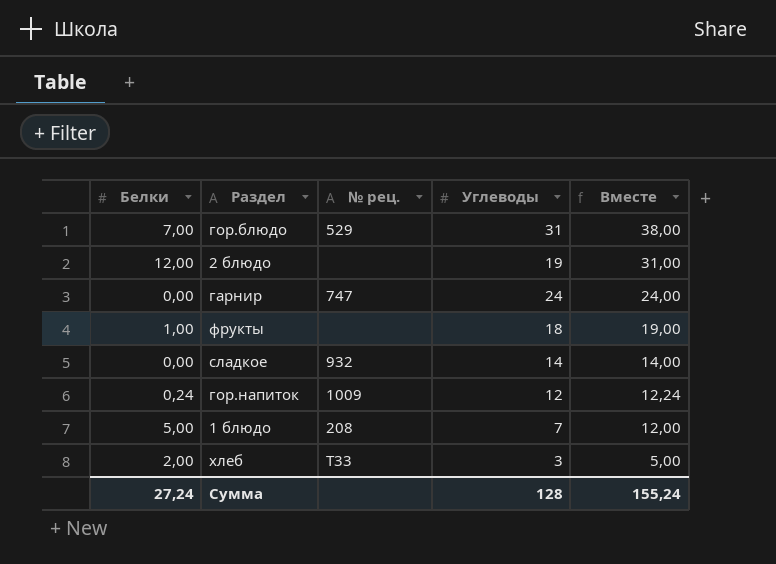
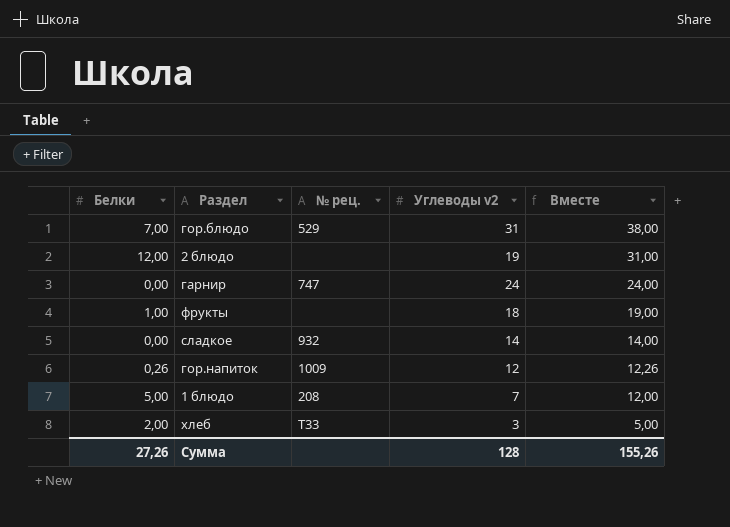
column name: Углеводы -> Углеводы v2
гор.напиток | Белки: 0,24 -> 0,26
гор.напиток | Вместе: 12,24 -> 12,26
Сумма | Белки: 27,24 -> 27,26
Сумма | Вместе: 155,24 -> 155,26

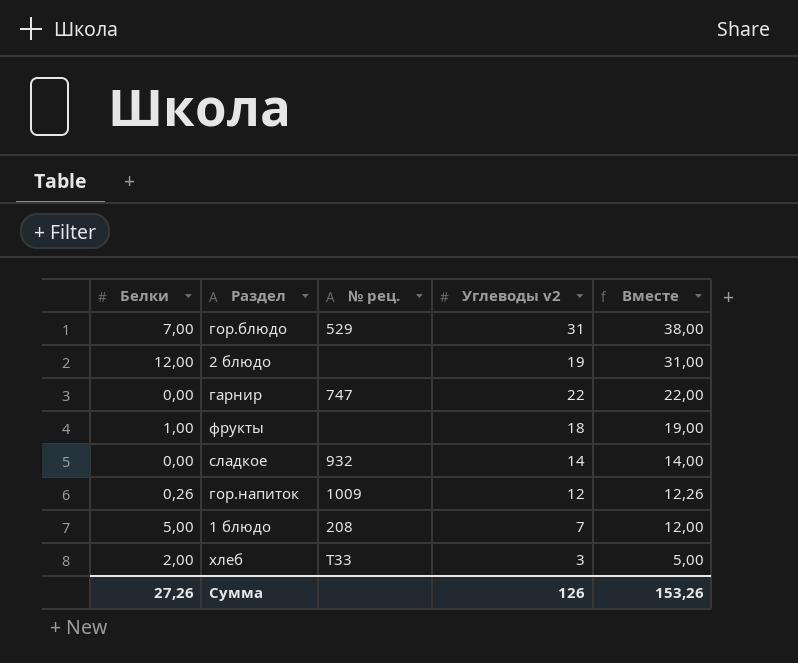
гарнир | Углеводы v2: 24 -> 22
гарнир | Вместе: 24,00 -> 22,00
Сумма | Углеводы v2: 128 -> 126
Сумма | Вместе: 155,26 -> 153,26

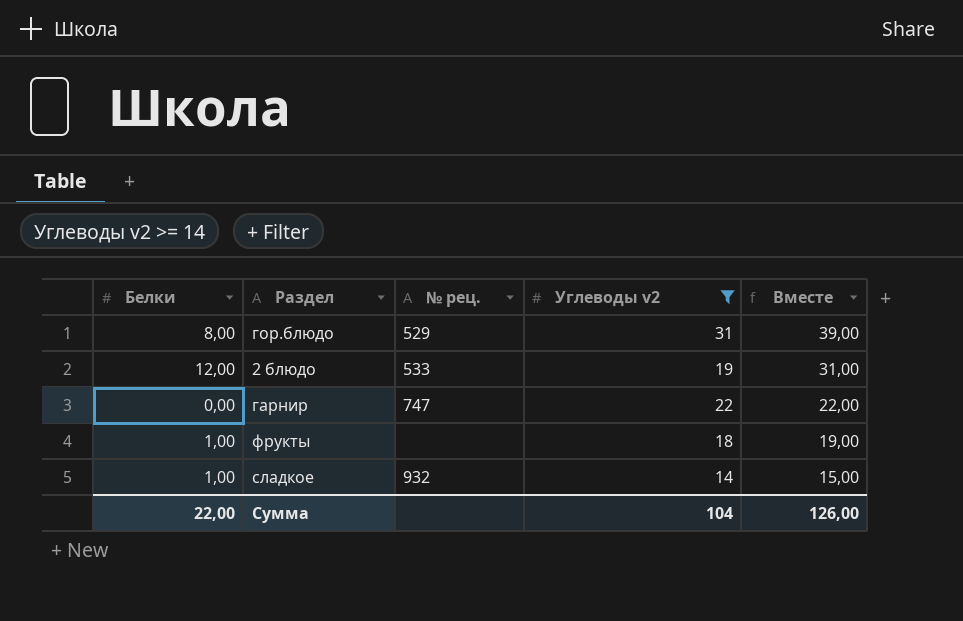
filter: none -> Углеводы v2 >= 14
гор.блюдо | Белки: 7,00 -> 8,00
гор.блюдо | Вместе: 38,00 -> 39,00
2 блюдо | № рец.: none -> 533
сладкое | Белки: 0,00 -> 1,00
сладкое | Вместе: 14,00 -> 15,00
Сумма | Белки: 27,26 -> 22,00
Сумма | Углеводы v2: 126 -> 104
Сумма | Вместе: 153,26 -> 126,00

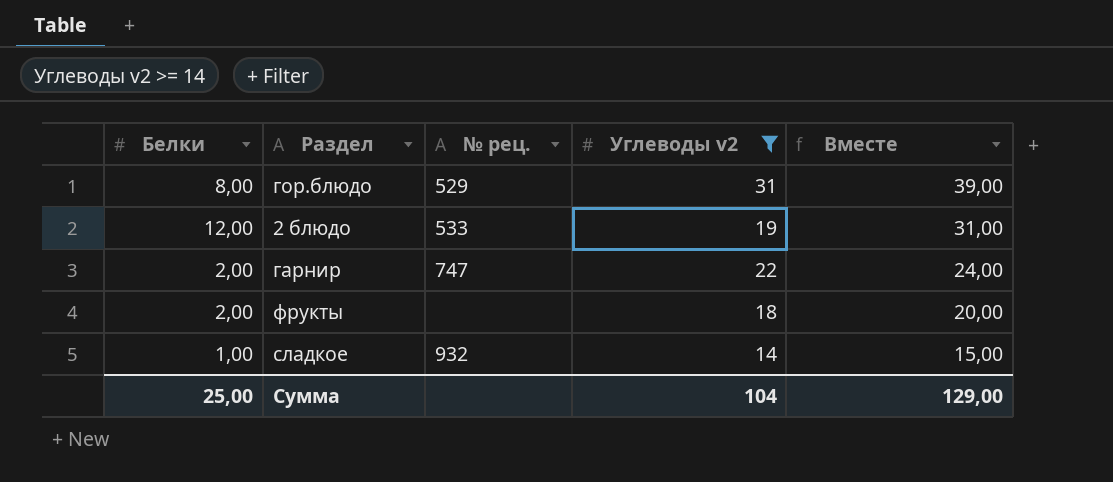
гарнир | Белки: 0,00 -> 2,00
гарнир | Вместе: 22,00 -> 24,00
фрукты | Белки: 1,00 -> 2,00
фрукты | Вместе: 19,00 -> 20,00
Сумма | Белки: 22,00 -> 25,00
Сумма | Вместе: 126,00 -> 129,00

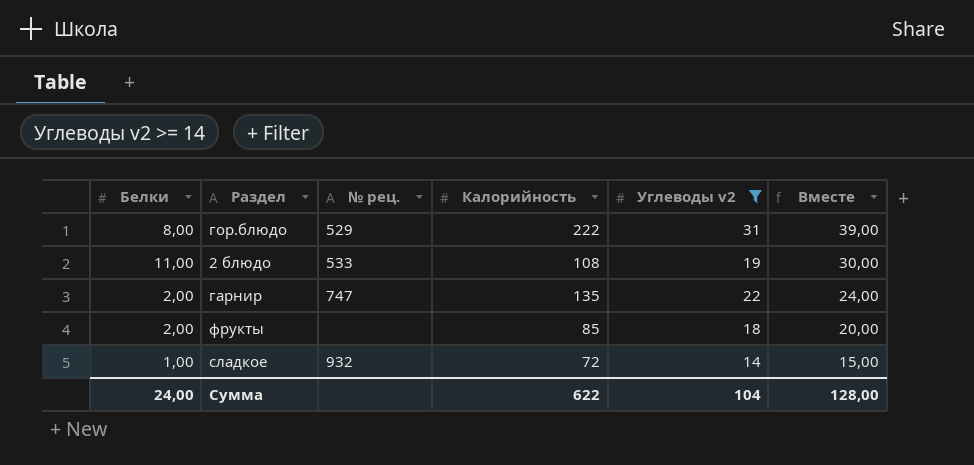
column Калорийность | position: none -> 4
2 блюдо | Белки: 12,00 -> 11,00
2 блюдо | Вместе: 31,00 -> 30,00
Сумма | Белки: 25,00 -> 24,00
Сумма | Вместе: 129,00 -> 128,00

